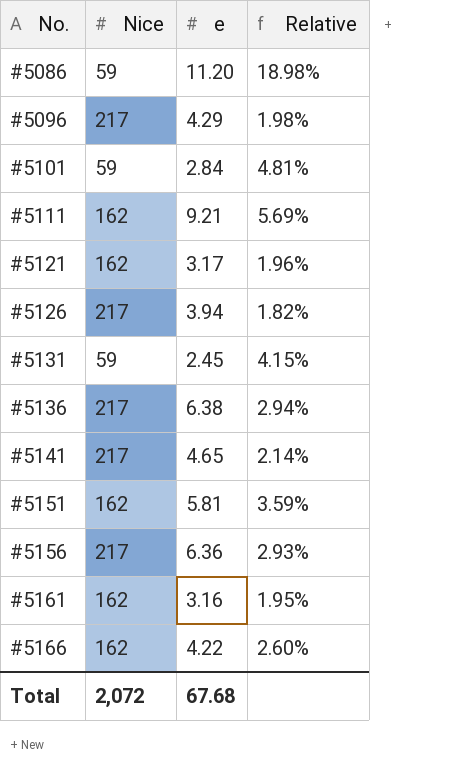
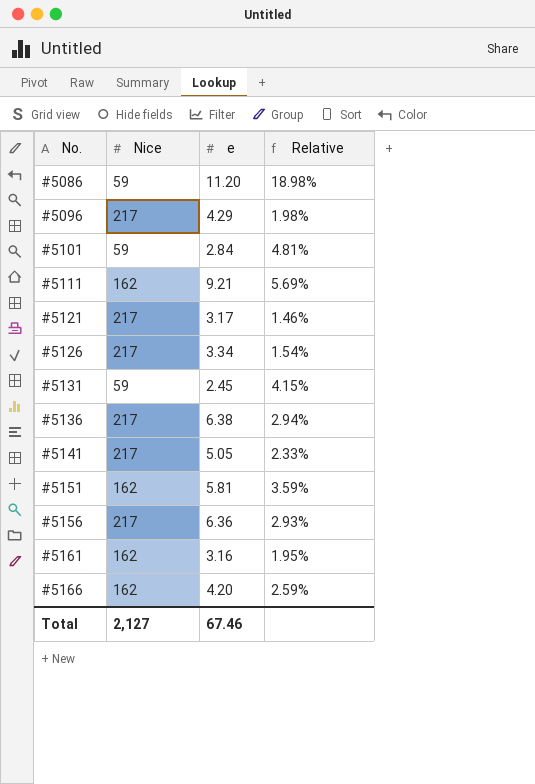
#5121 | Nice: 162 -> 217
#5121 | Relative: 1.96% -> 1.46%
#5126 | e: 3.94 -> 3.34
#5126 | Relative: 1.82% -> 1.54%
#5141 | e: 4.65 -> 5.05
#5141 | Relative: 2.14% -> 2.33%
#5166 | e: 4.22 -> 4.20
#5166 | Relative: 2.60% -> 2.59%
Total | Nice: 2,072 -> 2,127
Total | e: 67.68 -> 67.46

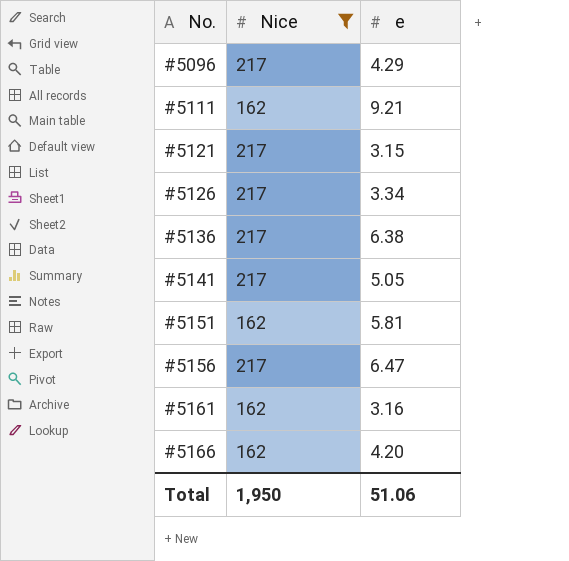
filter: none -> Nice != 59
column Relative | formula: [e] / [Nice] -> none
#5121 | e: 3.17 -> 3.15
#5156 | e: 6.36 -> 6.47
Total | Nice: 2,127 -> 1,950
Total | e: 67.46 -> 51.06

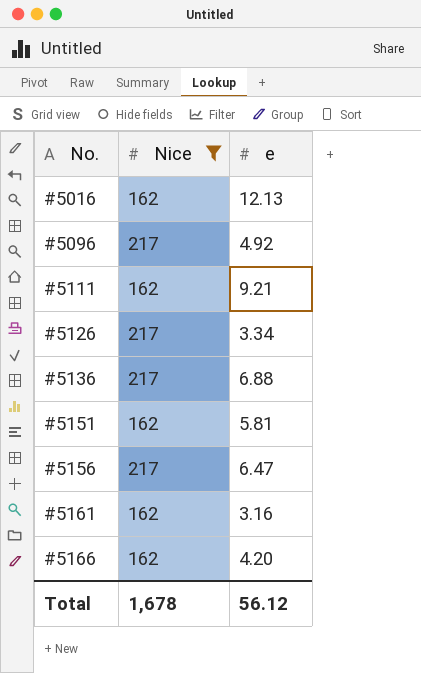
row #5121: 217 | 3.15 -> none
row #5141: 217 | 5.05 -> none
row #5016: none -> 162 | 12.13
#5096 | e: 4.29 -> 4.92
#5136 | e: 6.38 -> 6.88
Total | Nice: 1,950 -> 1,678
Total | e: 51.06 -> 56.12

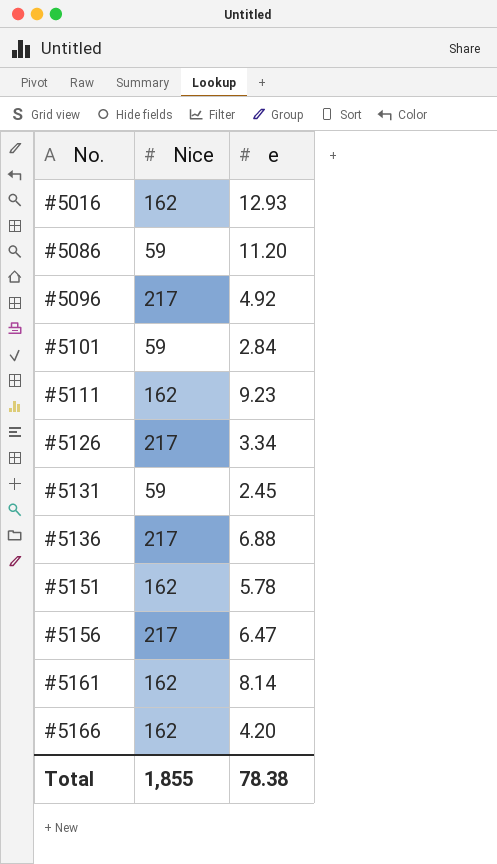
filter: Nice != 59 -> none
#5016 | e: 12.13 -> 12.93
#5111 | e: 9.21 -> 9.23
#5151 | e: 5.81 -> 5.78
#5161 | e: 3.16 -> 8.14
Total | Nice: 1,678 -> 1,855
Total | e: 56.12 -> 78.38

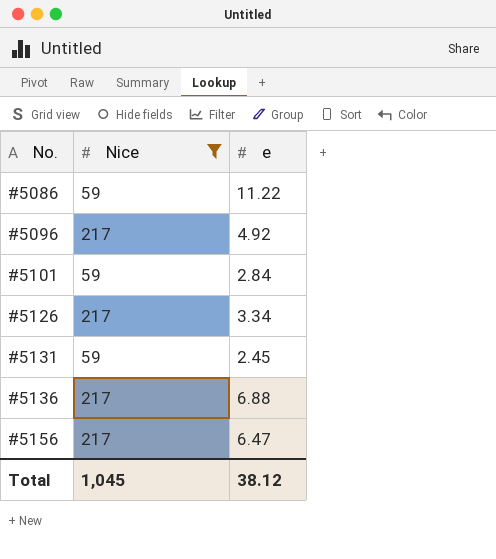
filter: none -> Nice != 162
#5086 | e: 11.20 -> 11.22
Total | Nice: 1,855 -> 1,045
Total | e: 78.38 -> 38.12

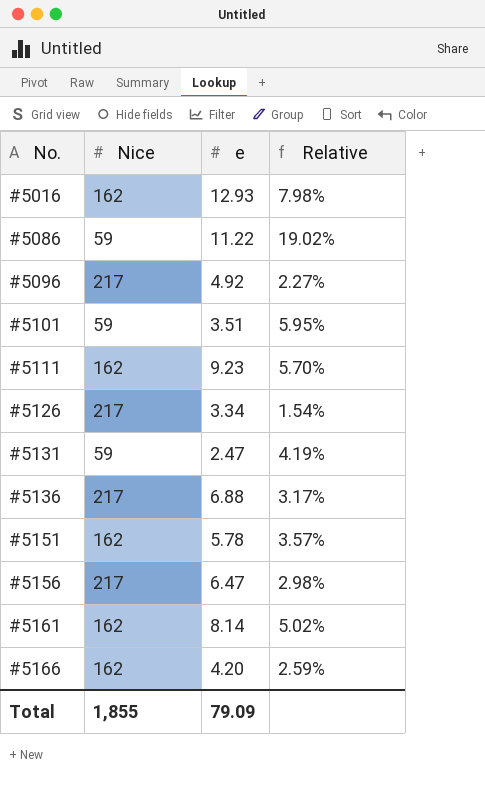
filter: Nice != 162 -> none
column Relative | formula: none -> [e] / [Nice]
#5101 | e: 2.84 -> 3.51
#5131 | e: 2.45 -> 2.47
Total | Nice: 1,045 -> 1,855
Total | e: 38.12 -> 79.09

